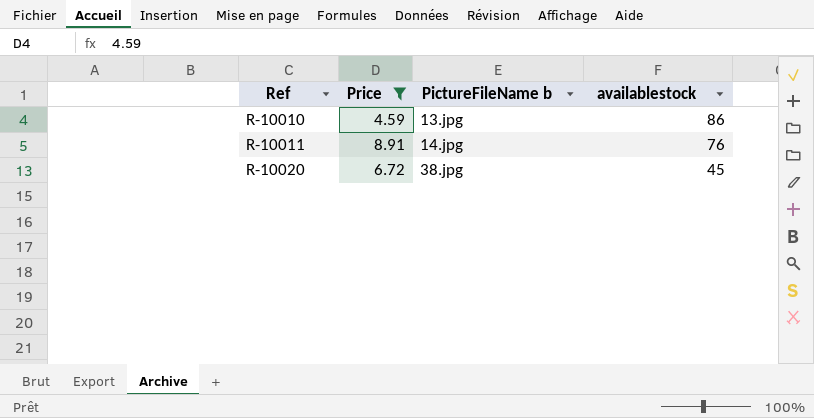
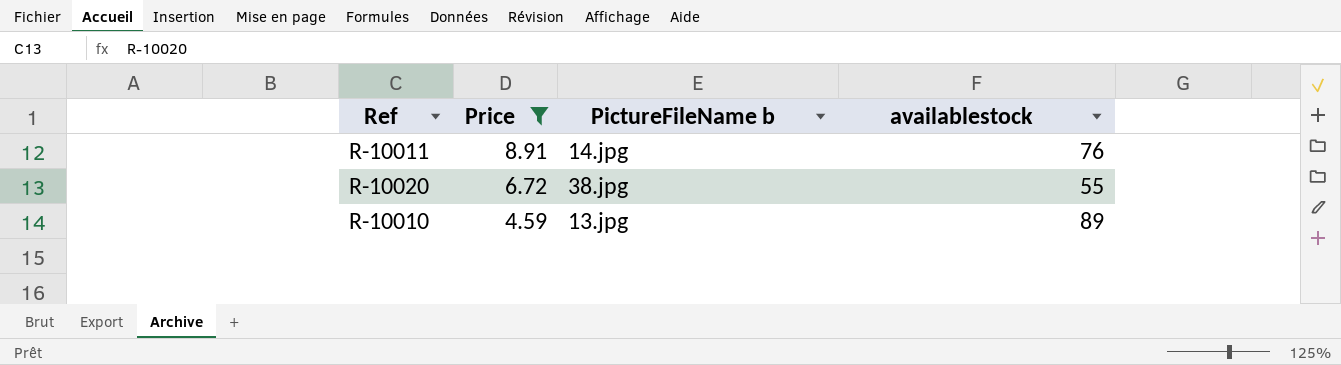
row order: Ref ascending -> Price descending
R-10020 | availablestock: 45 -> 55
R-10010 | availablestock: 86 -> 89

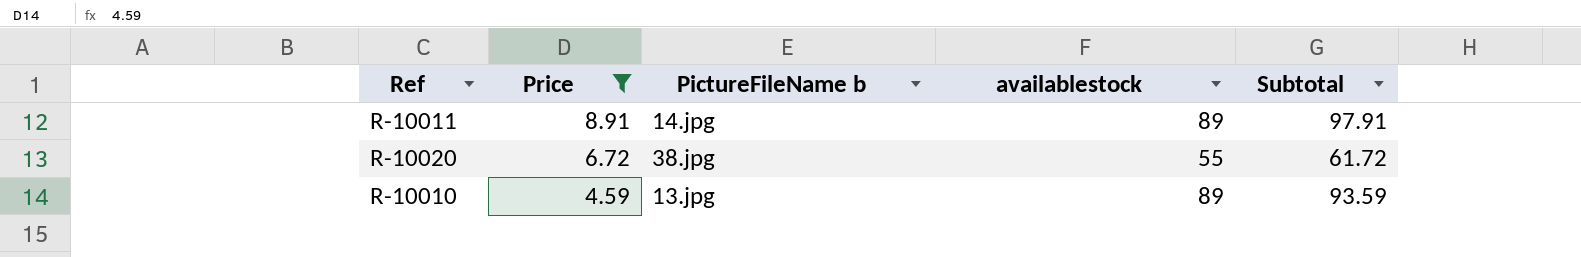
column Subtotal | formula: none -> [Price] + [availablestock]
R-10011 | availablestock: 76 -> 89

